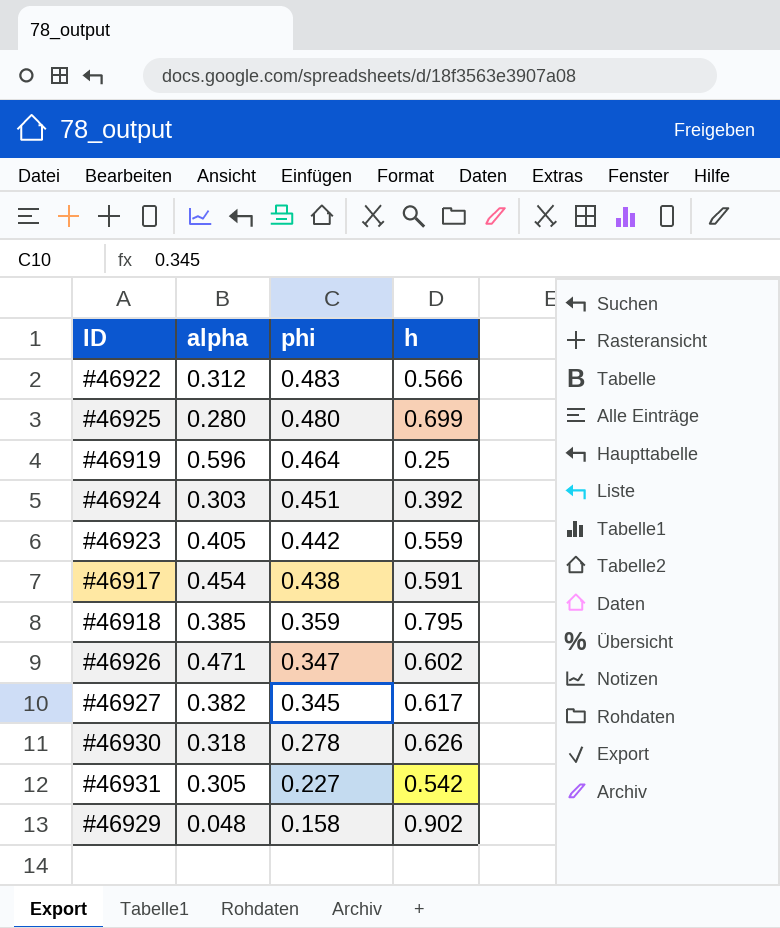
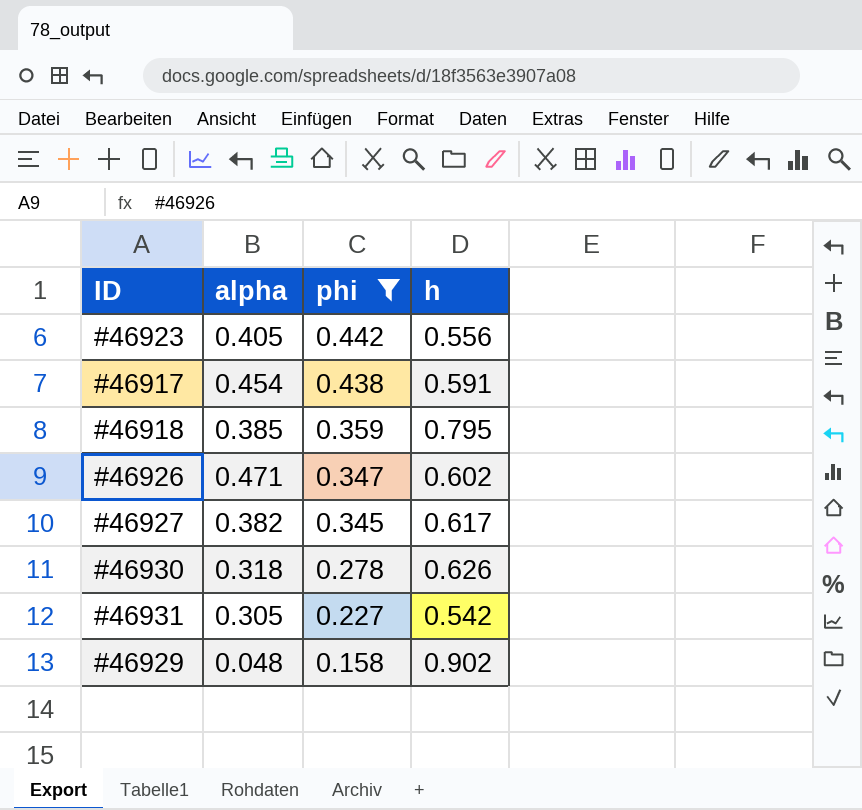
filter: none -> phi <= 0.442
#46923 | h: 0.559 -> 0.556

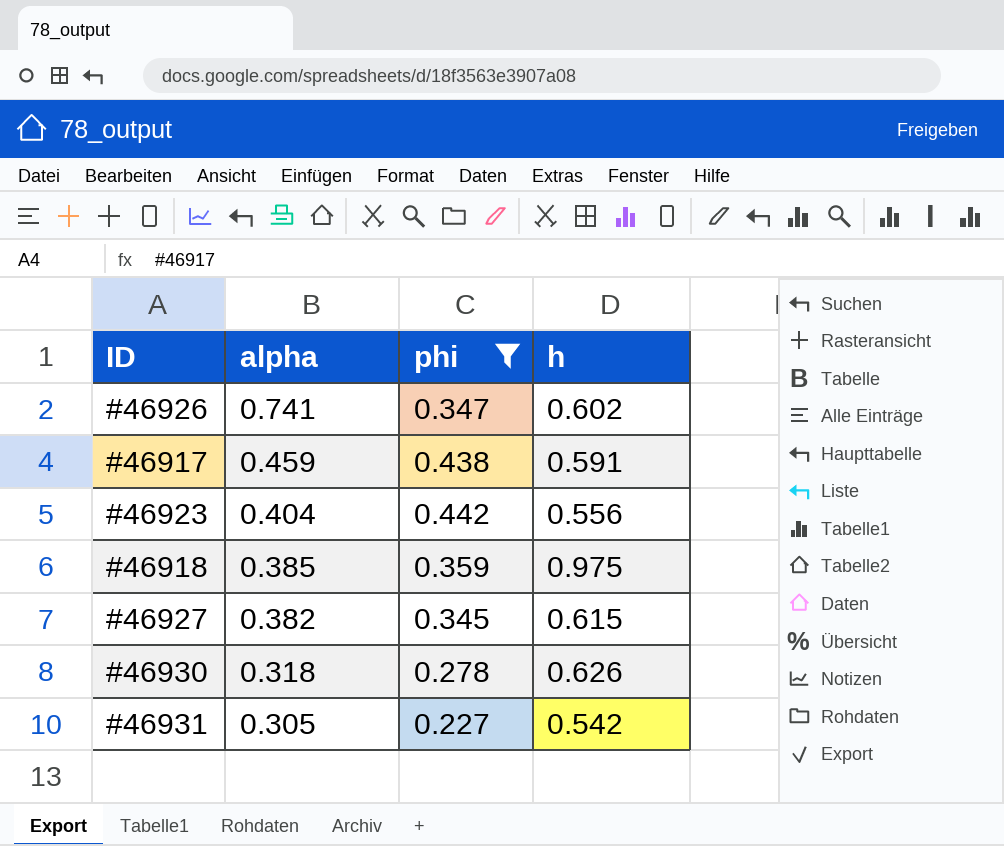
row order: phi descending -> alpha descending
row #46929: 0.048 | 0.158 | 0.902 -> none
#46926 | alpha: 0.471 -> 0.741
#46917 | alpha: 0.454 -> 0.459
#46923 | alpha: 0.405 -> 0.404
#46918 | h: 0.795 -> 0.975
#46927 | h: 0.617 -> 0.615

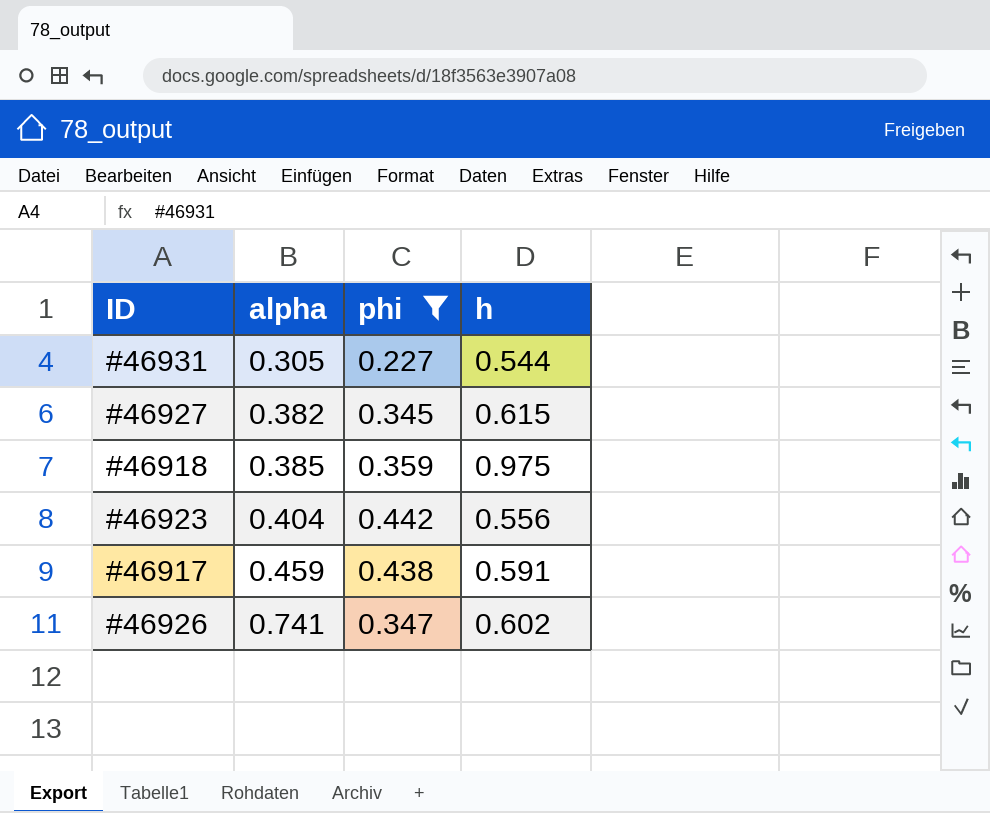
row order: alpha descending -> alpha ascending
row #46930: 0.318 | 0.278 | 0.626 -> none
#46931 | h: 0.542 -> 0.544

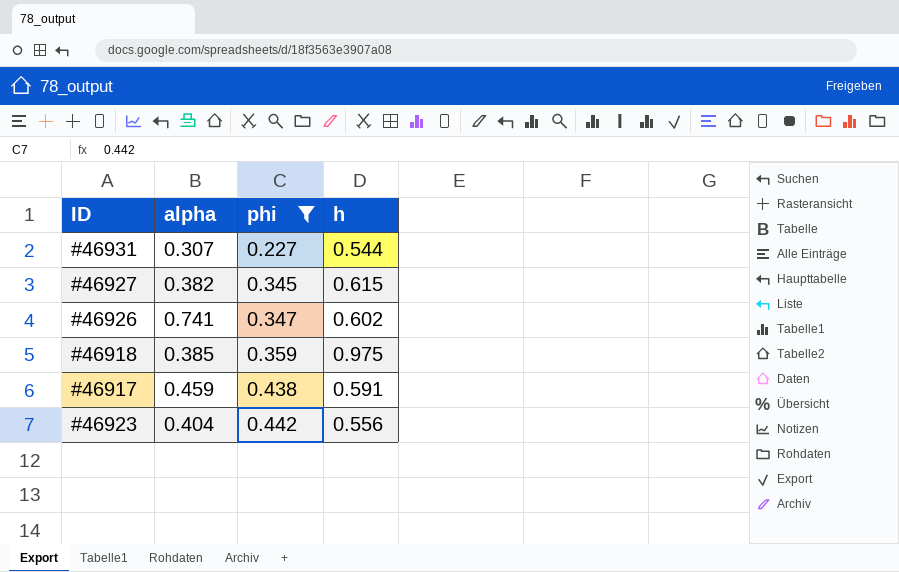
row order: alpha ascending -> phi ascending
#46931 | alpha: 0.305 -> 0.307

